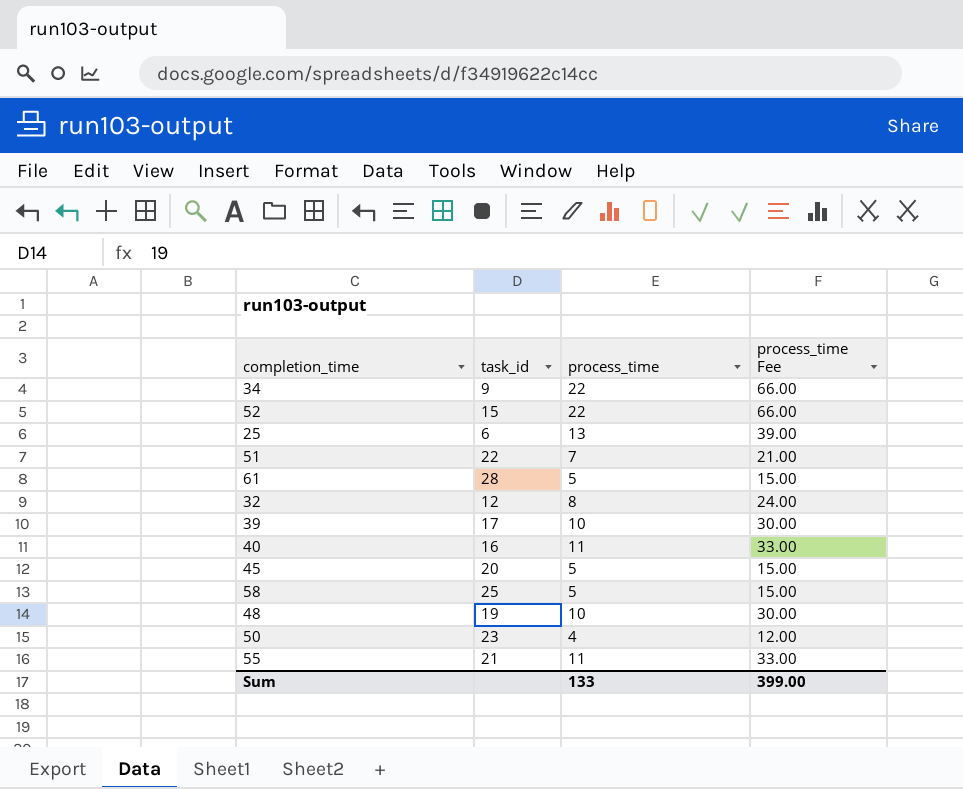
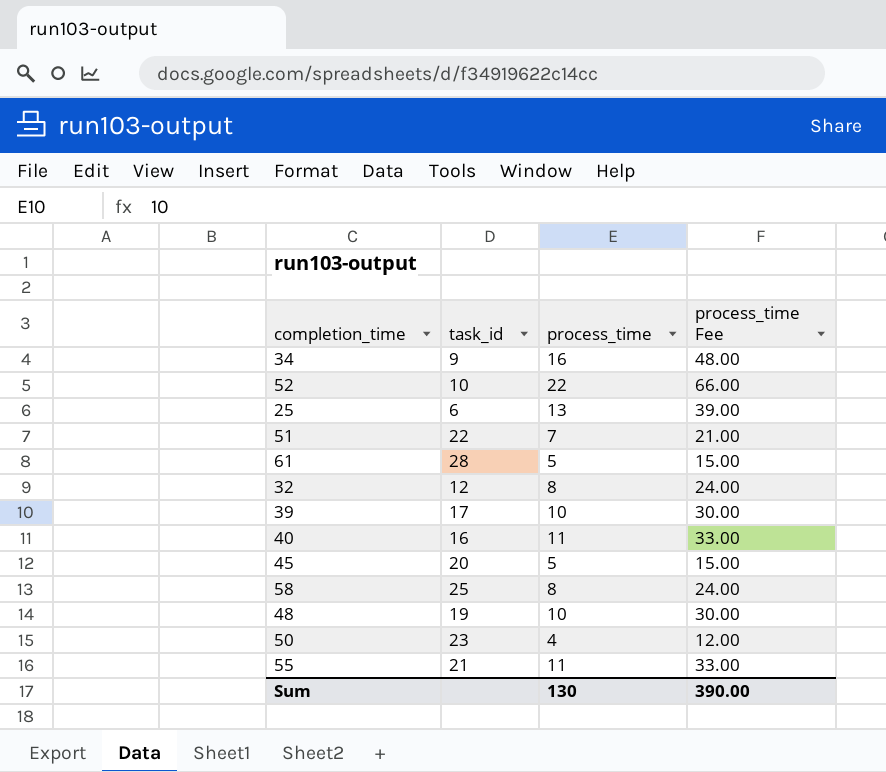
34 | process_time: 22 -> 16
34 | process_time Fee: 66.00 -> 48.00
52 | task_id: 15 -> 10
58 | process_time: 5 -> 8
58 | process_time Fee: 15.00 -> 24.00
Sum | process_time: 133 -> 130
Sum | process_time Fee: 399.00 -> 390.00

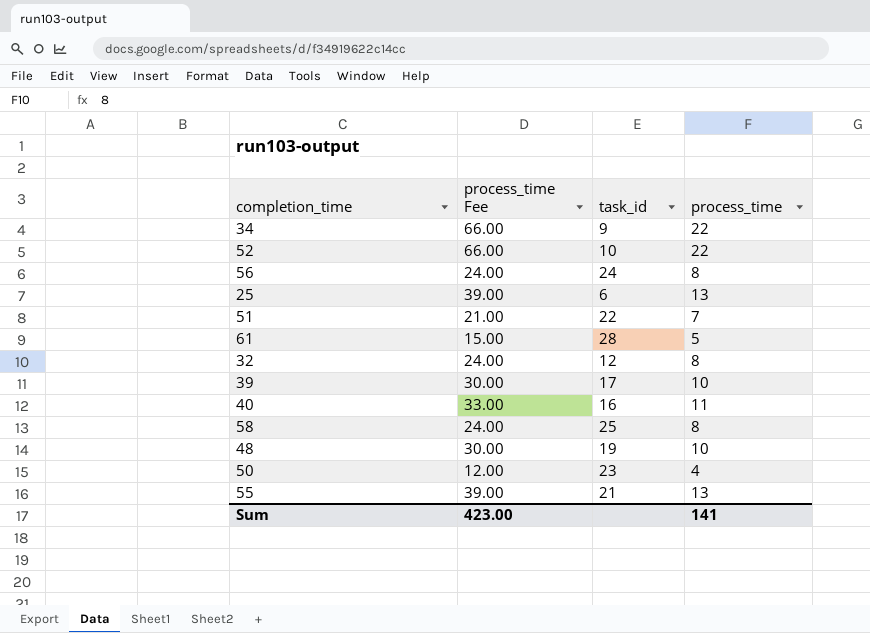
column process_time Fee | position: 4 -> 2
row 45: 20 | 5 | 15.00 -> none
34 | process_time Fee: 48.00 -> 66.00
34 | process_time: 16 -> 22
row 56: none -> 24.00 | 24 | 8
55 | process_time Fee: 33.00 -> 39.00
55 | process_time: 11 -> 13
Sum | process_time Fee: 390.00 -> 423.00
Sum | process_time: 130 -> 141

